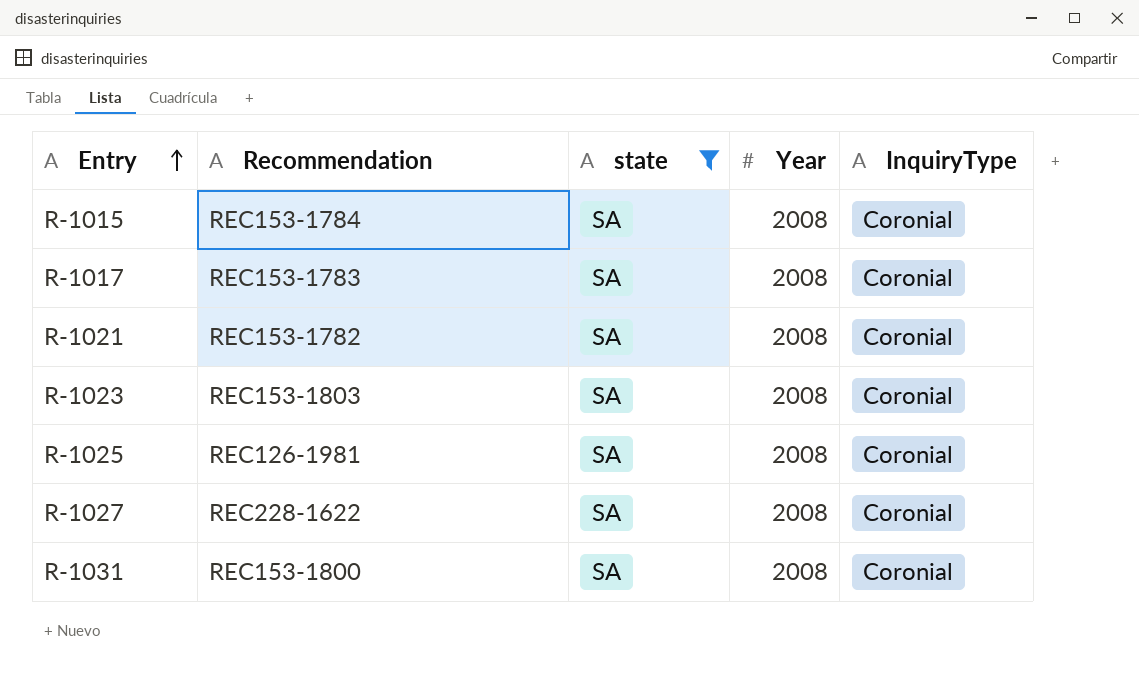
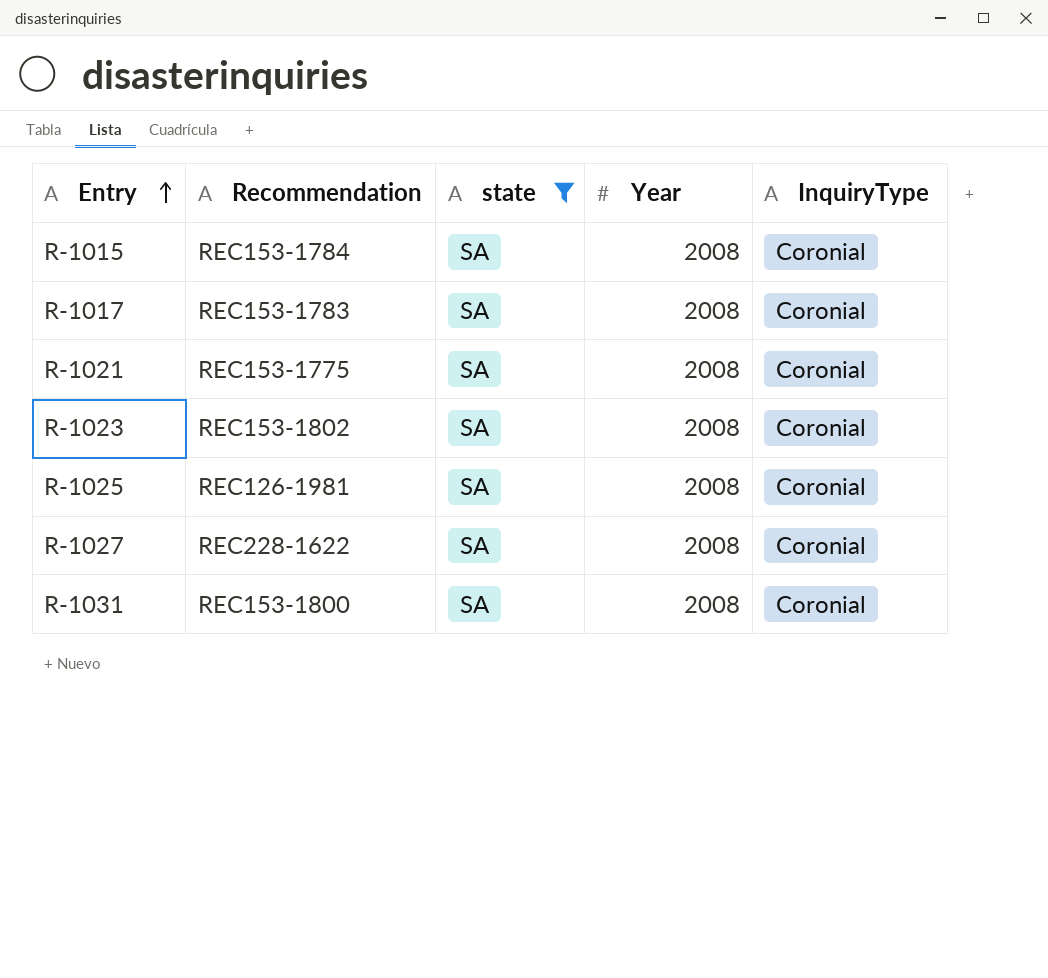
R-1021 | Recommendation: REC153-1782 -> REC153-1775
R-1023 | Recommendation: REC153-1803 -> REC153-1802

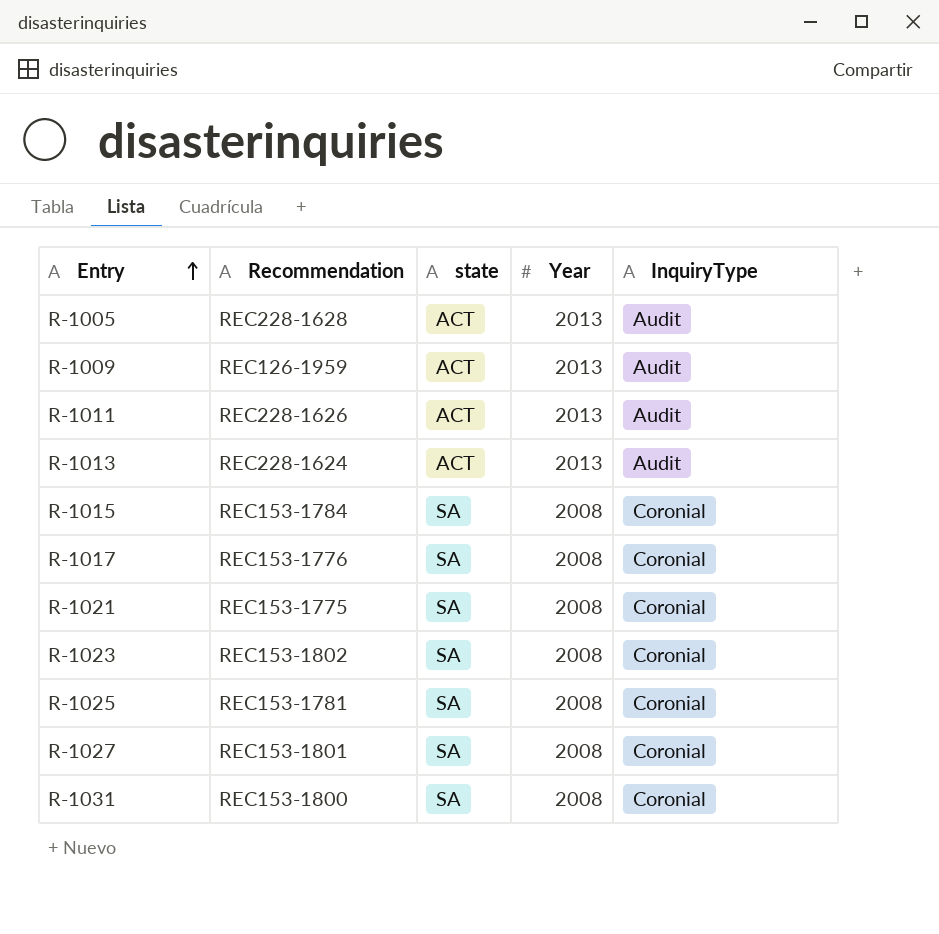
filter: state = SA -> none
R-1017 | Recommendation: REC153-1783 -> REC153-1776
R-1025 | Recommendation: REC126-1981 -> REC153-1781
R-1027 | Recommendation: REC228-1622 -> REC153-1801

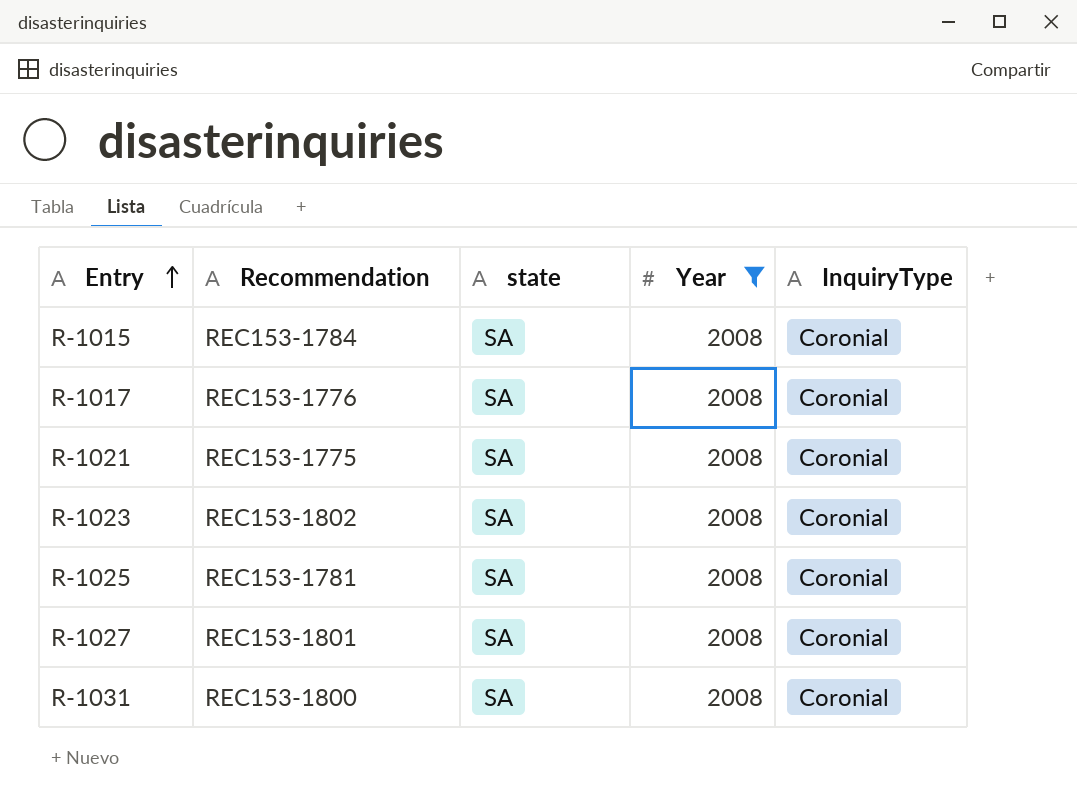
filter: none -> Year = 2008

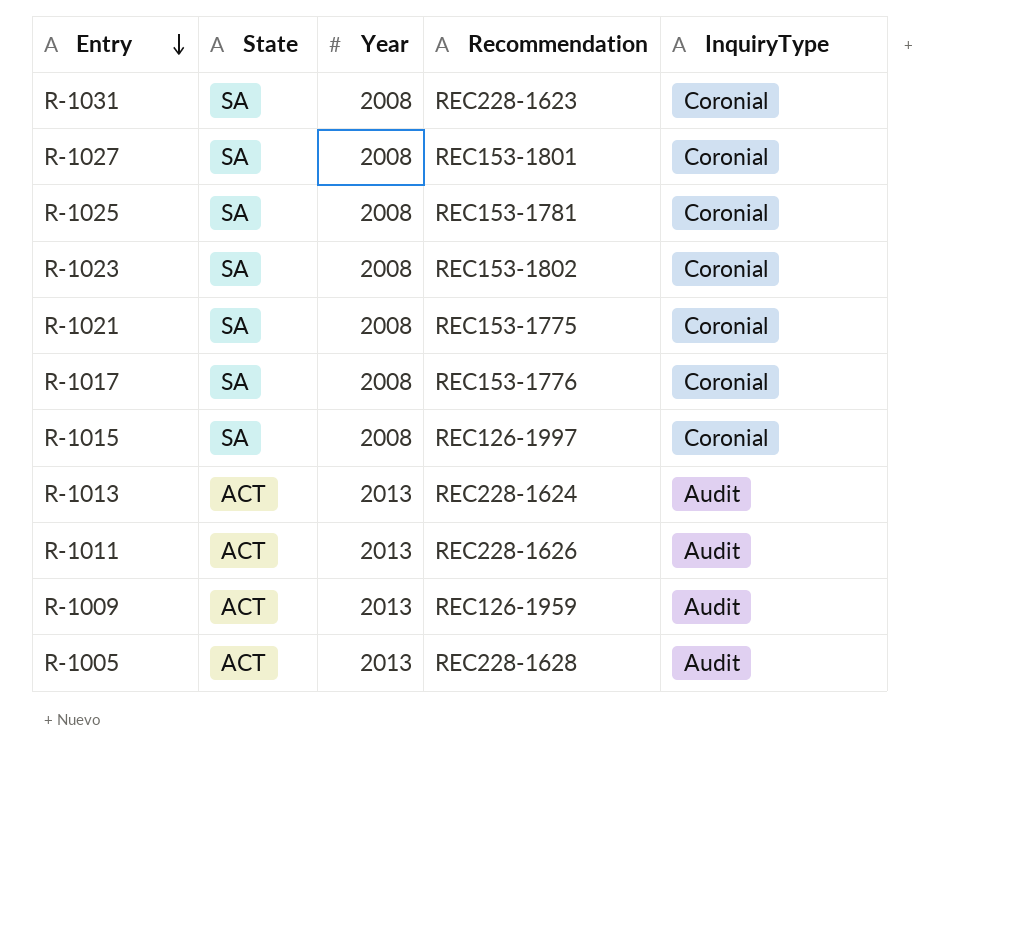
filter: Year = 2008 -> none
row order: Entry ascending -> Entry descending
column name: state -> State
column Recommendation | position: 2 -> 4
R-1031 | Recommendation: REC153-1800 -> REC228-1623
R-1015 | Recommendation: REC153-1784 -> REC126-1997

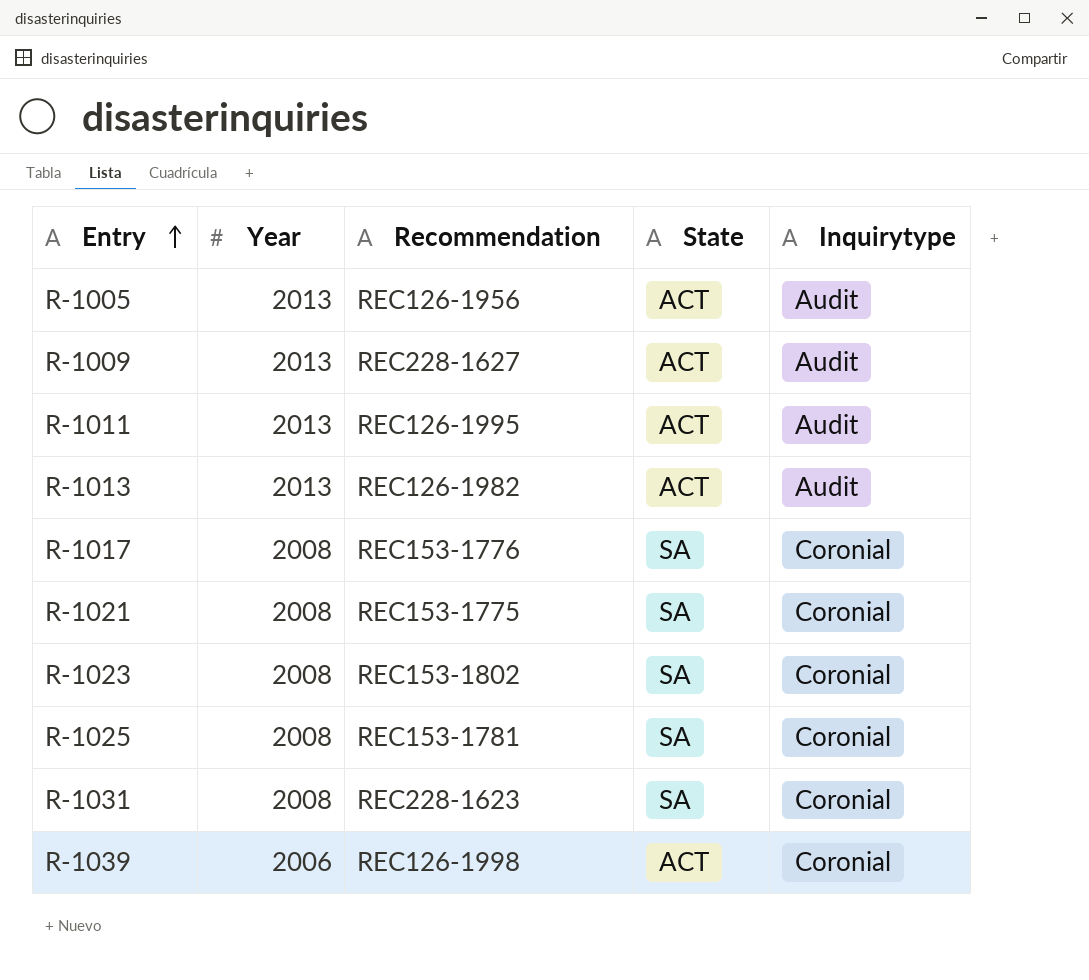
row order: Entry descending -> Entry ascending
column State | position: 2 -> 4
column name: InquiryType -> Inquirytype
row R-1027: SA | 2008 | REC153-1801 | Coronial -> none
row R-1015: SA | 2008 | REC126-1997 | Coronial -> none
R-1005 | Recommendation: REC228-1628 -> REC126-1956
R-1009 | Recommendation: REC126-1959 -> REC228-1627
R-1011 | Recommendation: REC228-1626 -> REC126-1995
R-1013 | Recommendation: REC228-1624 -> REC126-1982
row R-1039: none -> 2006 | REC126-1998 | ACT | Coronial

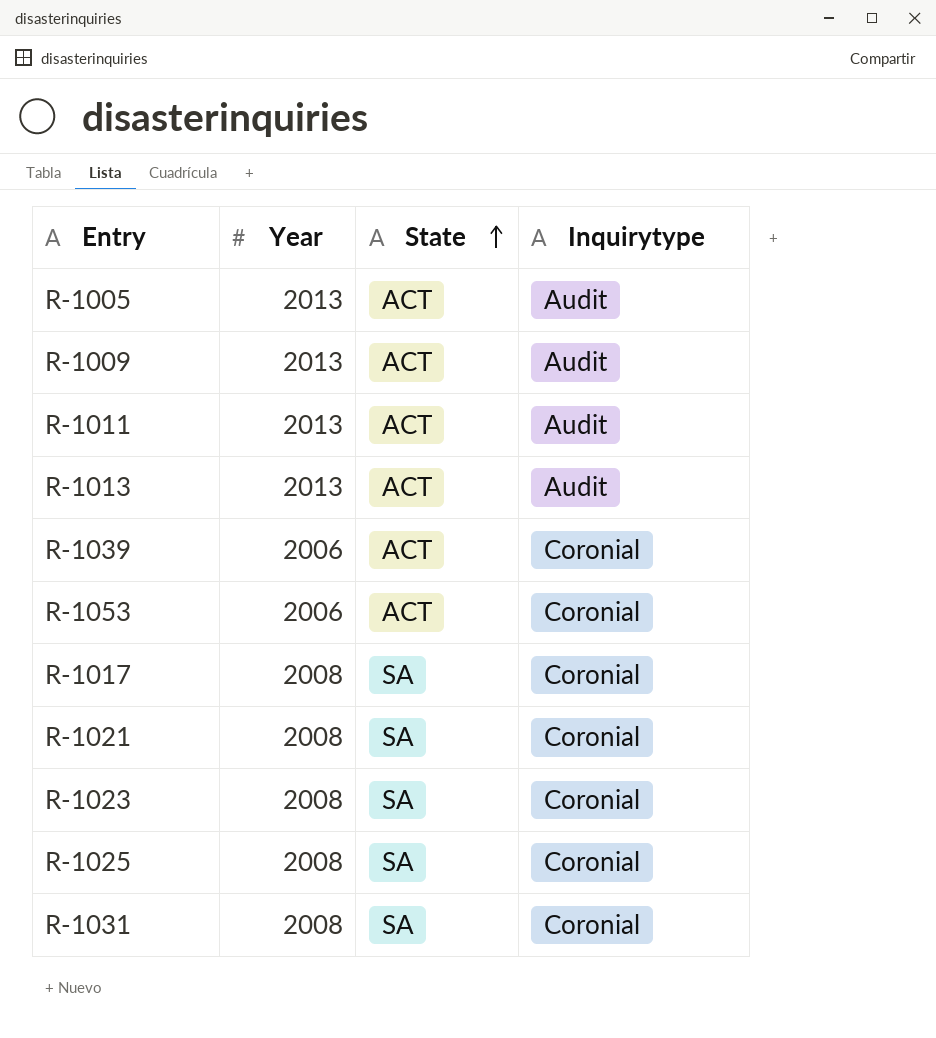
row order: Entry ascending -> State ascending
column Recommendation | position: 3 -> none
row R-1053: none -> 2006 | ACT | Coronial

